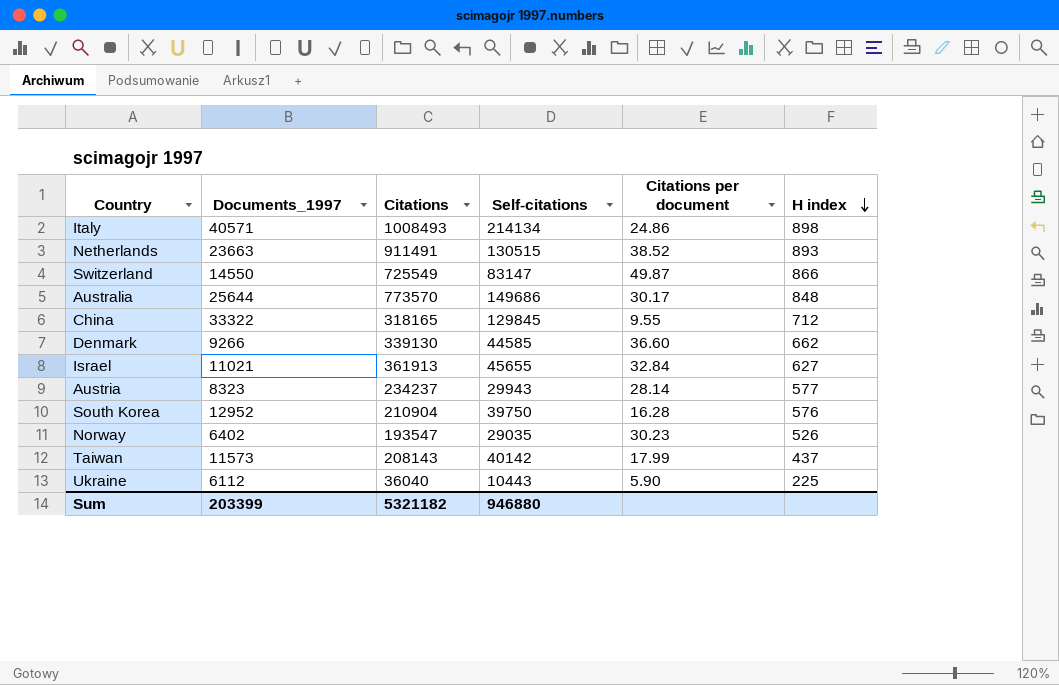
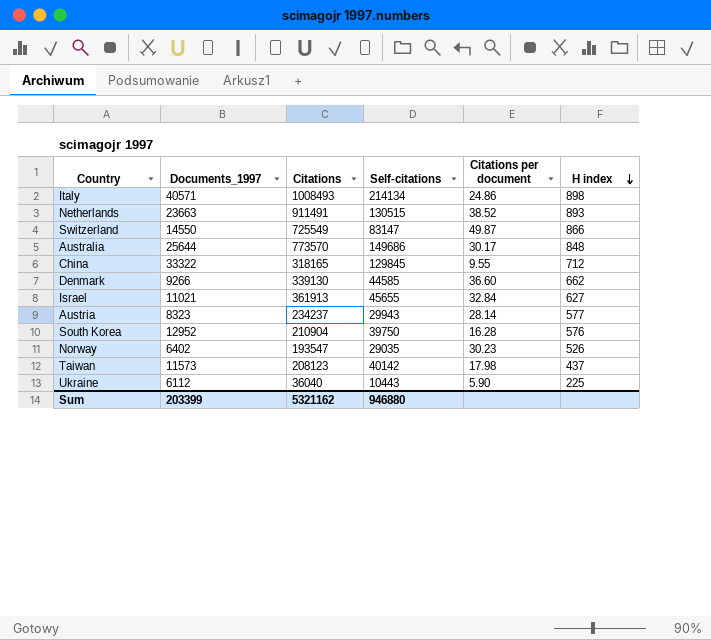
Taiwan | Citations: 208143 -> 208123
Taiwan | Citations per document: 17.99 -> 17.98
Sum | Citations: 5321182 -> 5321162

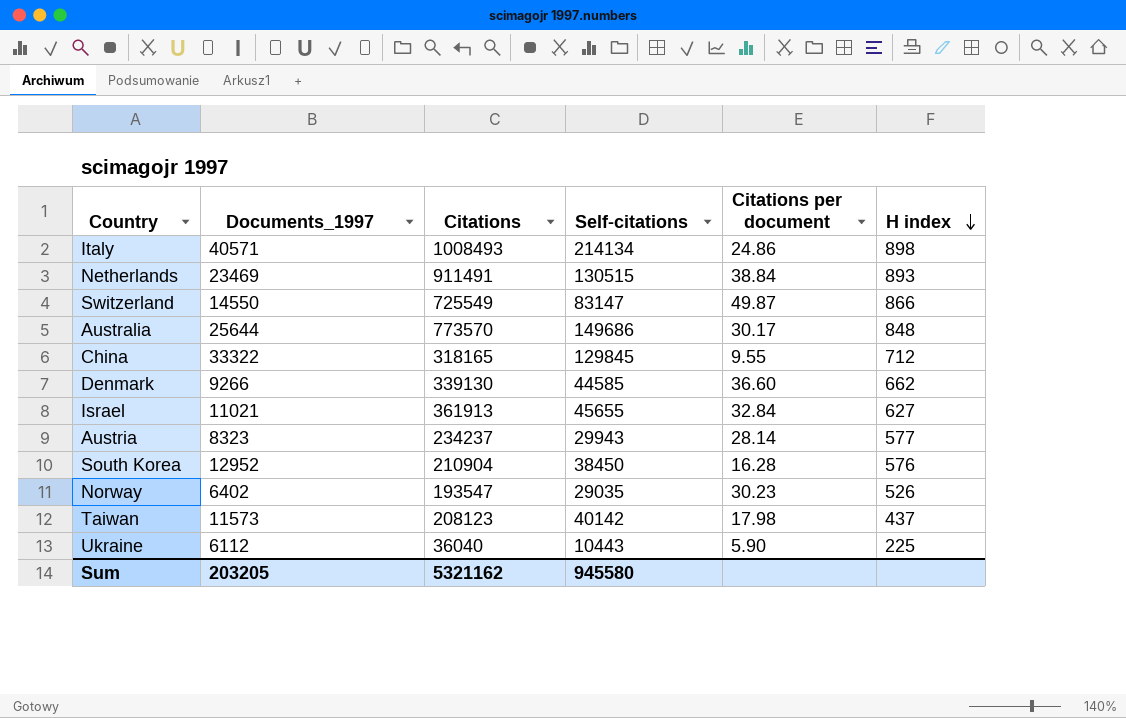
Netherlands | Documents_1997: 23663 -> 23469
Netherlands | Citations per document: 38.52 -> 38.84
South Korea | Self-citations: 39750 -> 38450
Sum | Documents_1997: 203399 -> 203205
Sum | Self-citations: 946880 -> 945580

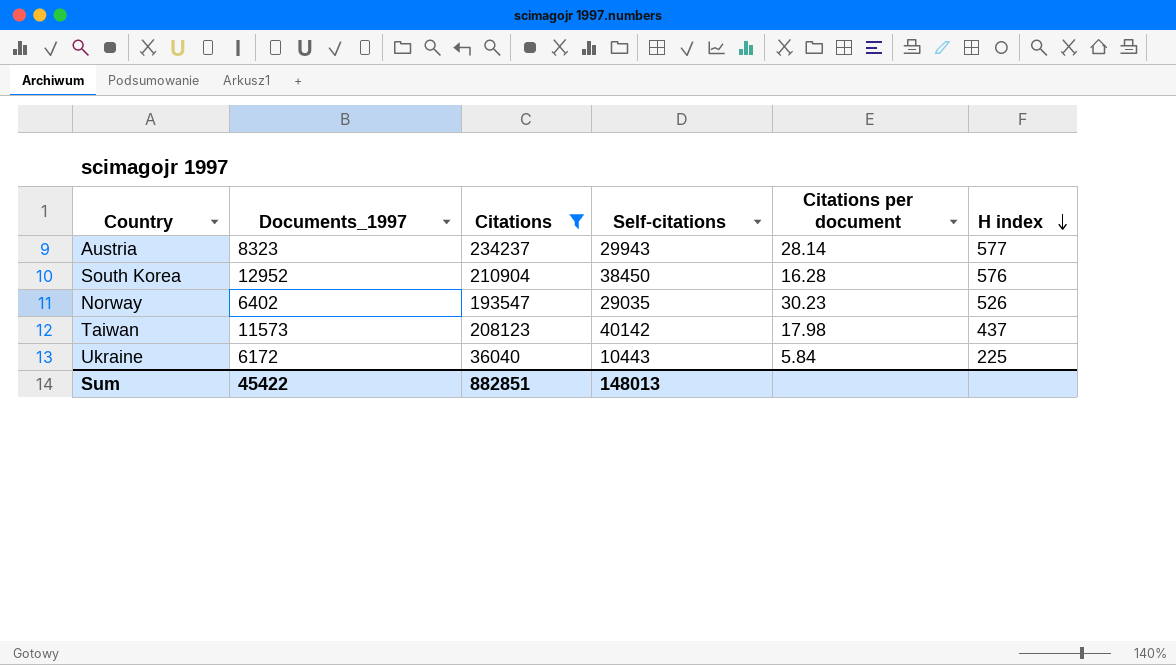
filter: none -> Citations <= 234237
Ukraine | Documents_1997: 6112 -> 6172
Ukraine | Citations per document: 5.90 -> 5.84
Sum | Documents_1997: 203205 -> 45422
Sum | Citations: 5321162 -> 882851
Sum | Self-citations: 945580 -> 148013

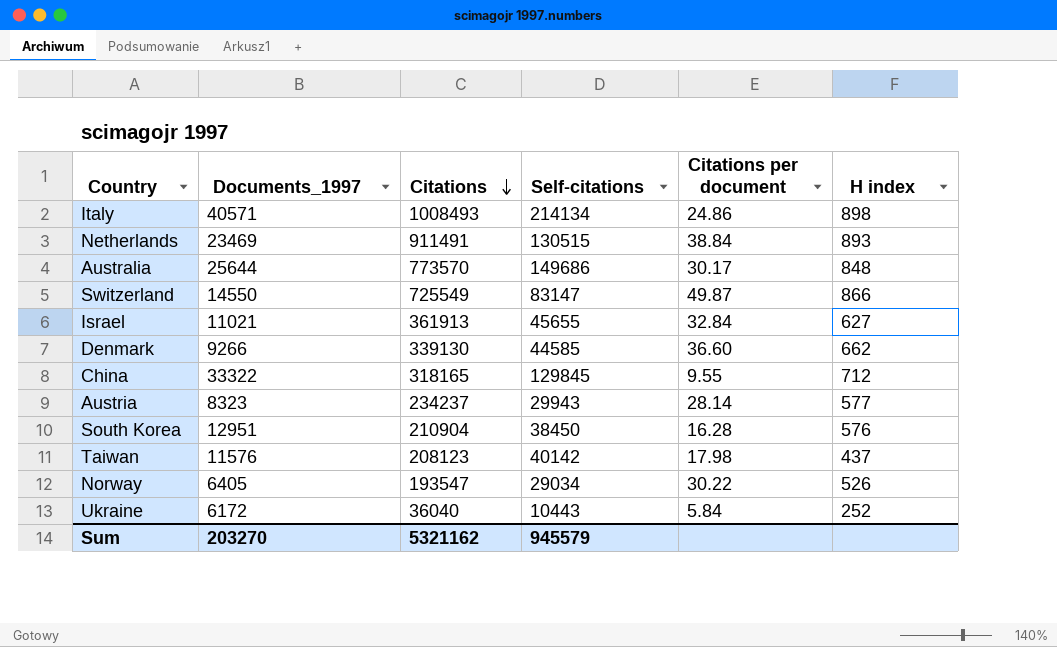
filter: Citations <= 234237 -> none
row order: H index descending -> Citations descending
South Korea | Documents_1997: 12952 -> 12951
Taiwan | Documents_1997: 11573 -> 11576
Norway | Documents_1997: 6402 -> 6405
Norway | Self-citations: 29035 -> 29034
Norway | Citations per document: 30.23 -> 30.22
Ukraine | H index: 225 -> 252
Sum | Documents_1997: 45422 -> 203270
Sum | Citations: 882851 -> 5321162
Sum | Self-citations: 148013 -> 945579

